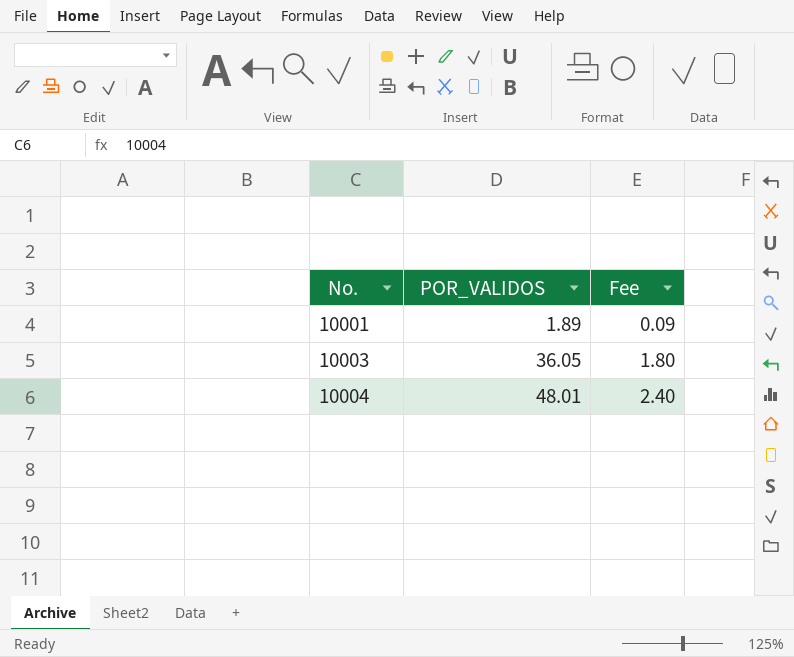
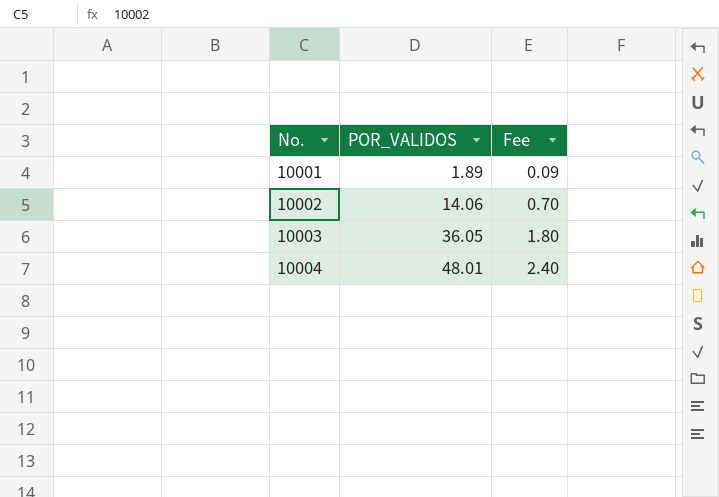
row 10002: none -> 14.06 | 0.70

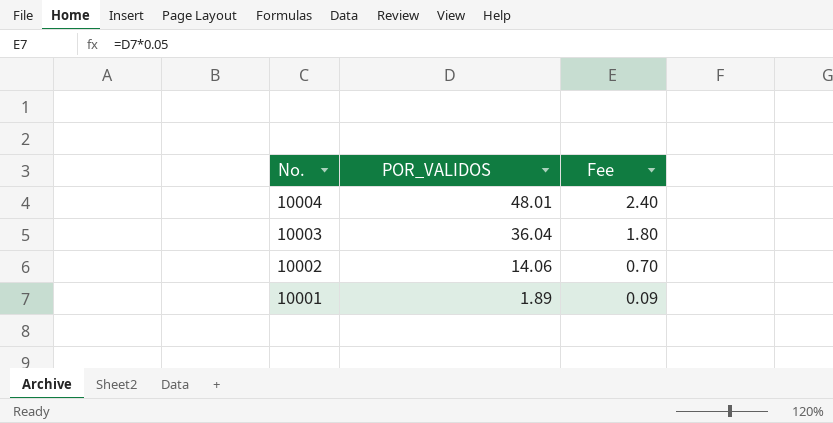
row order: No. ascending -> No. descending
10003 | POR_VALIDOS: 36.05 -> 36.04

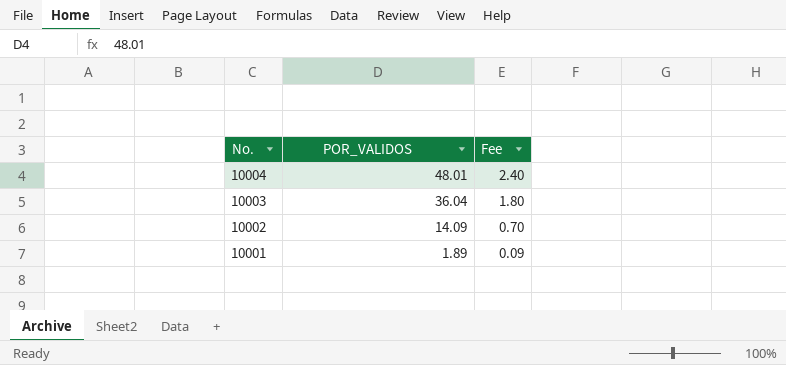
10002 | POR_VALIDOS: 14.06 -> 14.09

